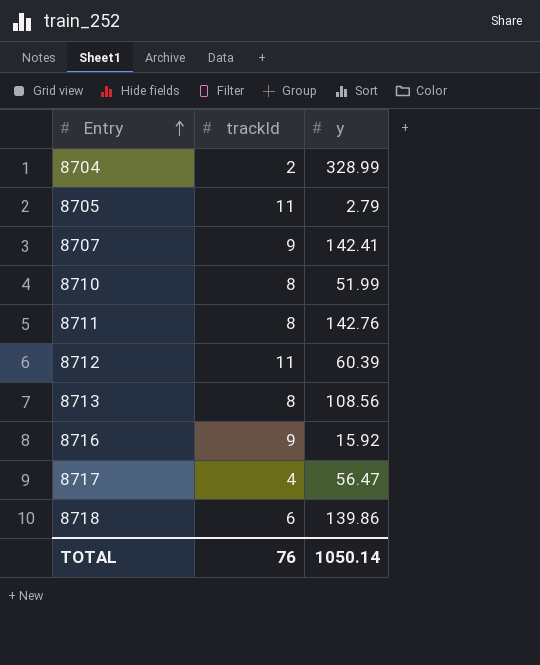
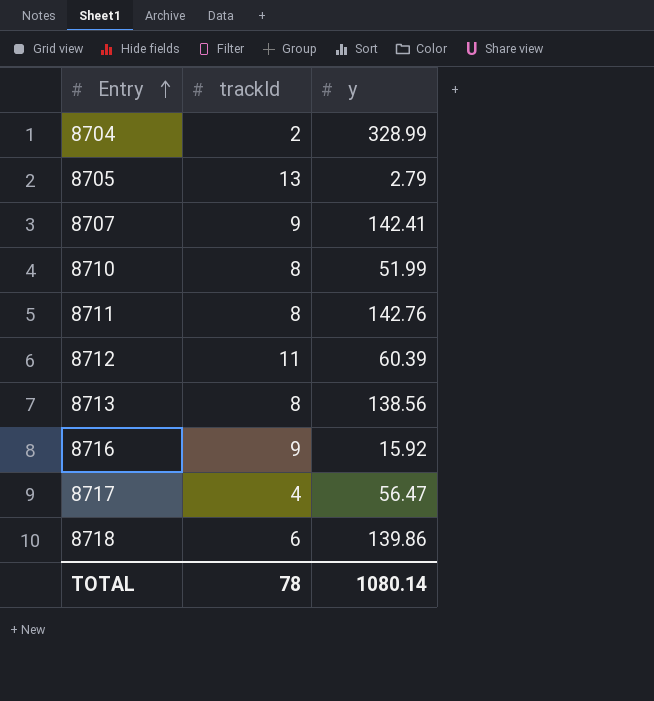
8705 | trackId: 11 -> 13
8713 | y: 108.56 -> 138.56
TOTAL | trackId: 76 -> 78
TOTAL | y: 1050.14 -> 1080.14

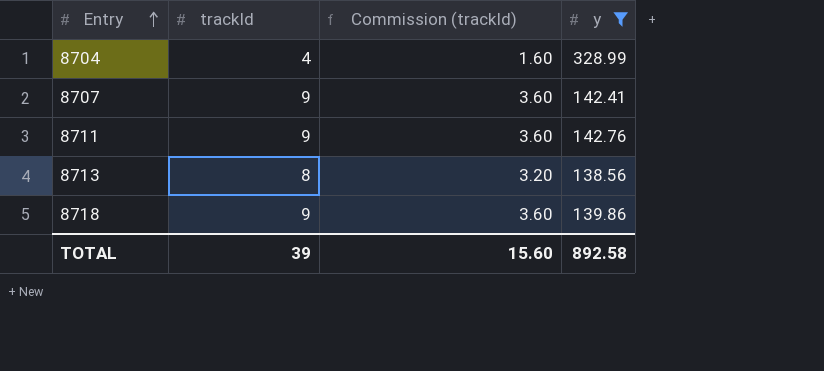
filter: none -> y >= 138.56
column Commission (trackId) | formula: none -> [trackId] * 0.4
8704 | trackId: 2 -> 4
8711 | trackId: 8 -> 9
8718 | trackId: 6 -> 9
TOTAL | trackId: 78 -> 39
TOTAL | y: 1080.14 -> 892.58

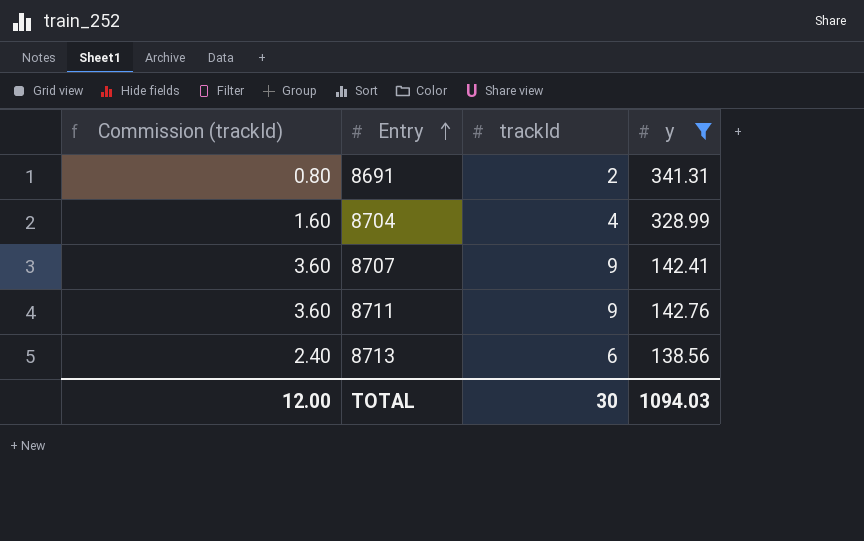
column Commission (trackId) | position: 3 -> 1
row 8718: 9 | 3.60 | 139.86 -> none
row 8691: none -> 0.80 | 2 | 341.31
8713 | Commission (trackId): 3.20 -> 2.40
8713 | trackId: 8 -> 6
TOTAL | Commission (trackId): 15.60 -> 12.00
TOTAL | trackId: 39 -> 30
TOTAL | y: 892.58 -> 1094.03

